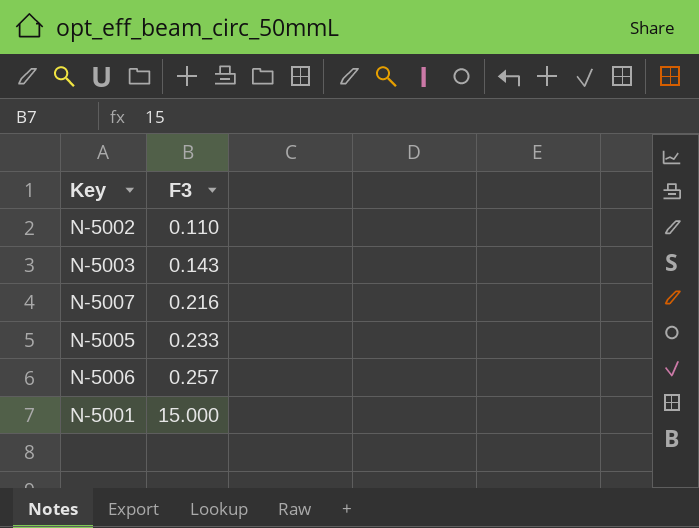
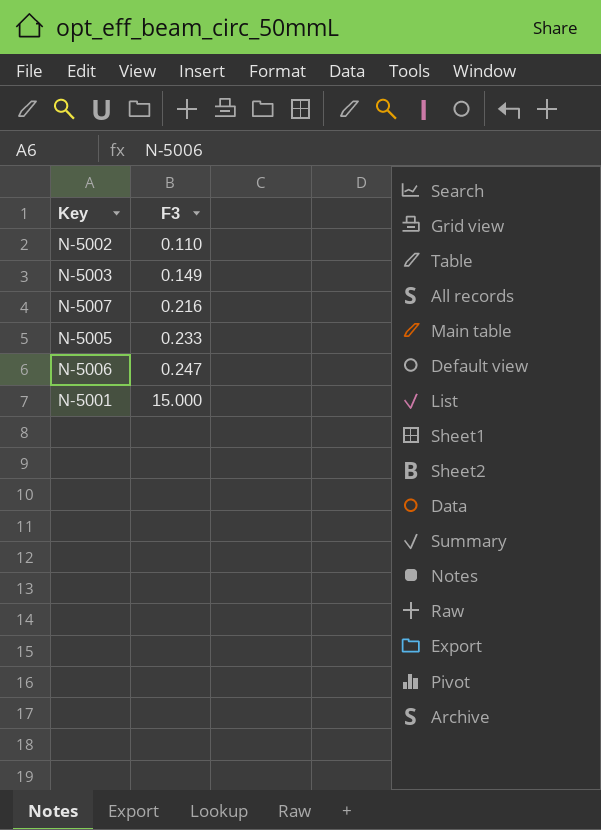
N-5003 | F3: 0.143 -> 0.149
N-5006 | F3: 0.257 -> 0.247

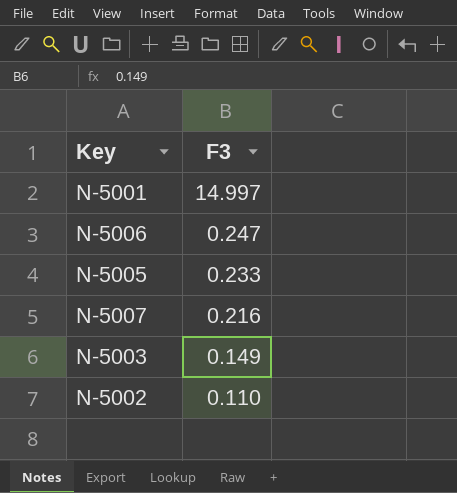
row order: F3 ascending -> F3 descending
N-5001 | F3: 15.000 -> 14.997

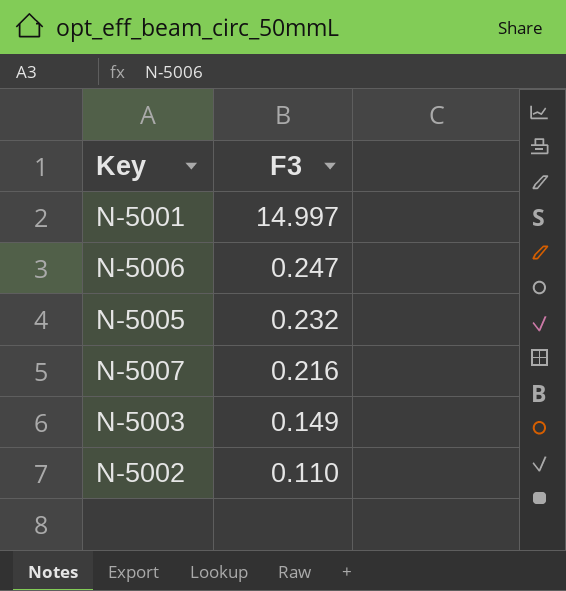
N-5005 | F3: 0.233 -> 0.232

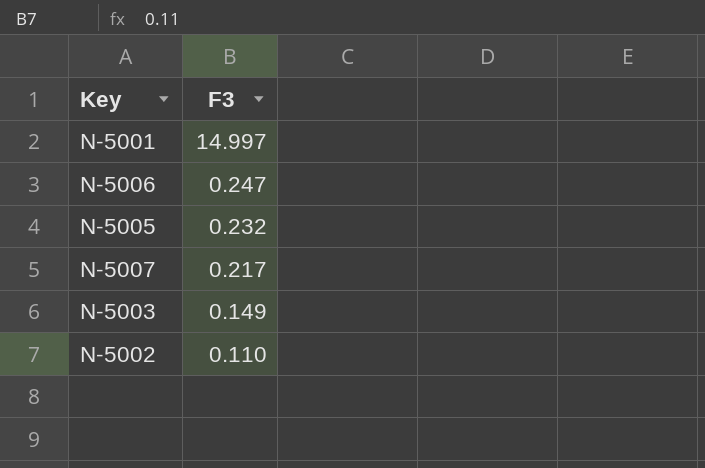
N-5007 | F3: 0.216 -> 0.217

